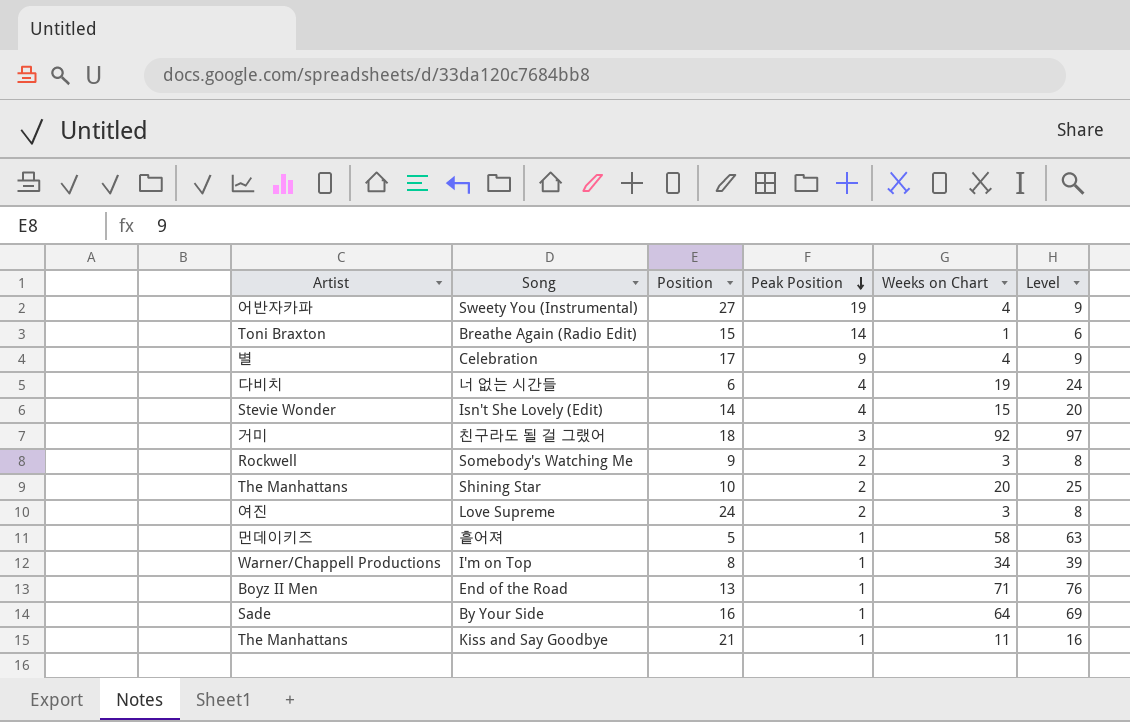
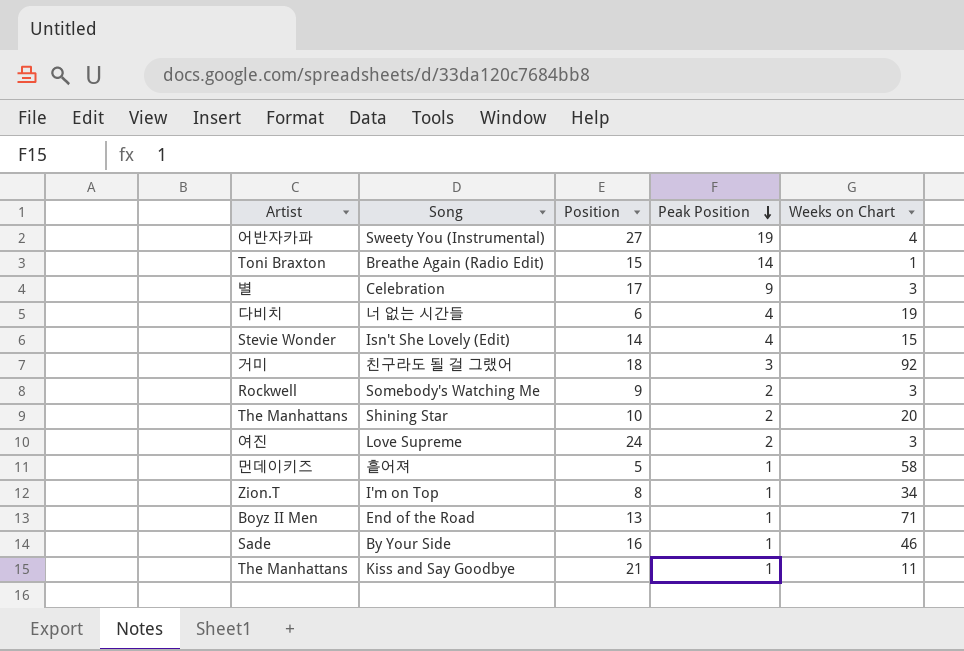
column Level | formula: [Weeks on Chart] + 5 -> none
Celebration | Weeks on Chart: 4 -> 3
I'm on Top | Artist: Warner/Chappell Productions -> Zion.T
By Your Side | Weeks on Chart: 64 -> 46

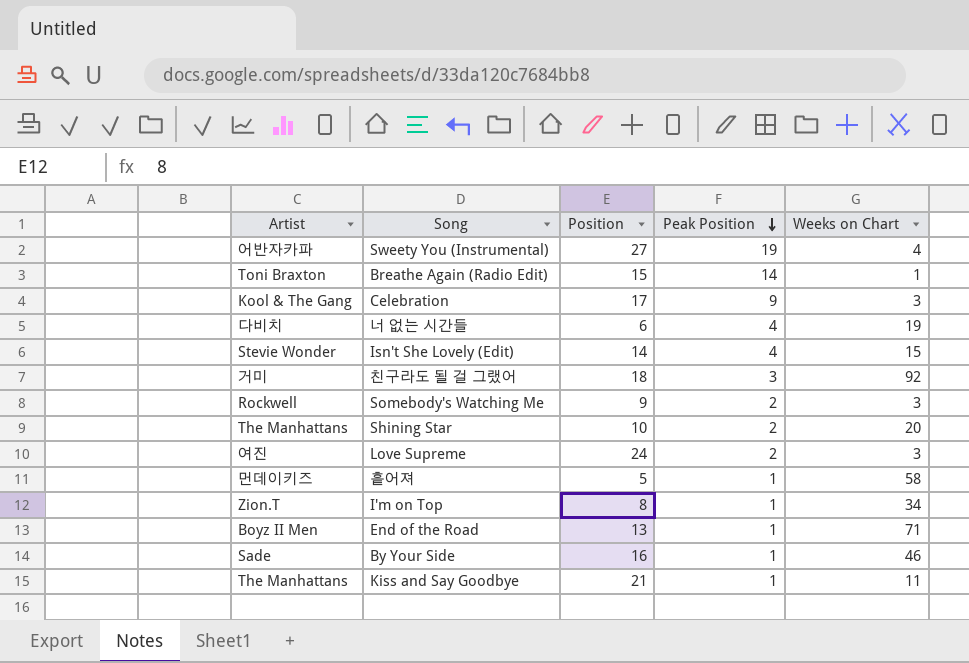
Celebration | Artist: 별 -> Kool & The Gang

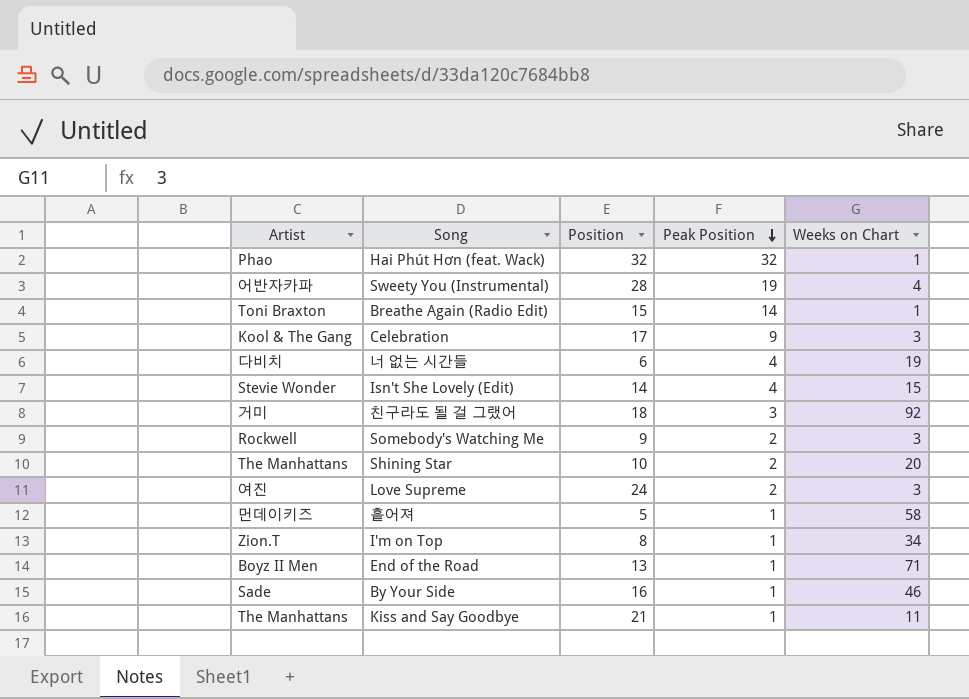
row Hai Phút Hơn (feat. Wack): none -> Phao | 32 | 32 | 1
Sweety You (Instrumental) | Position: 27 -> 28

